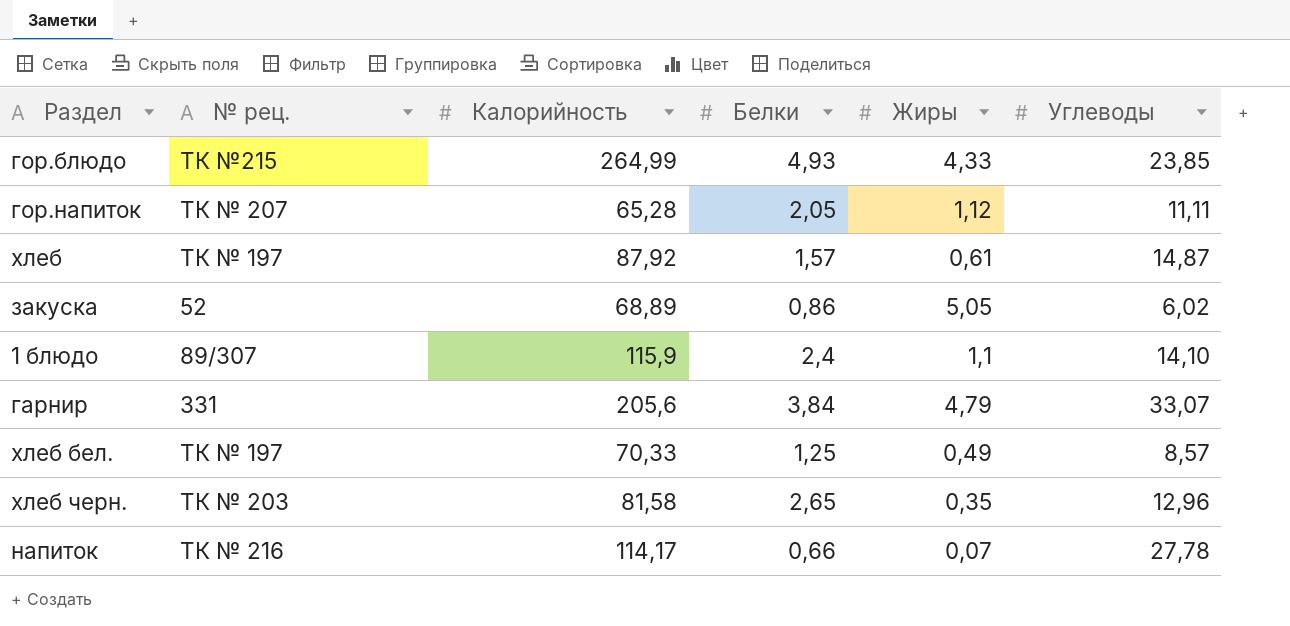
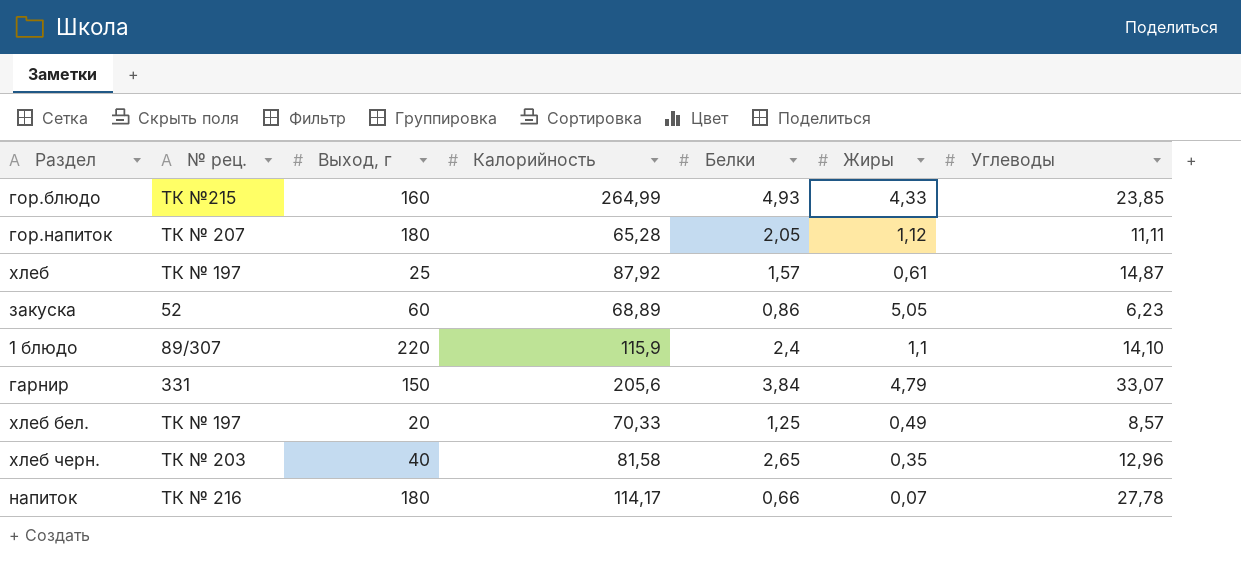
column Выход, г | position: none -> 3
закуска | Углеводы: 6,02 -> 6,23

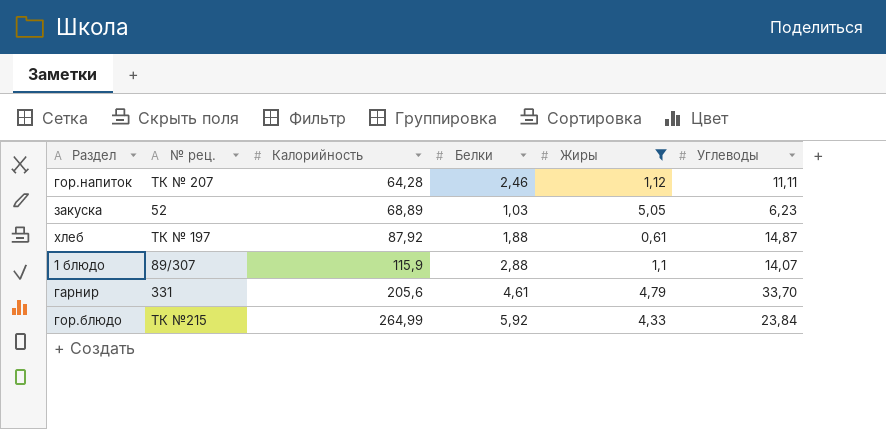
filter: none -> Жиры >= 0,61
row order: none -> Калорийность ascending
column Выход, г | position: 3 -> none
гор.напиток | Калорийность: 65,28 -> 64,28
гор.напиток | Белки: 2,05 -> 2,46
закуска | Белки: 0,86 -> 1,03
хлеб | Белки: 1,57 -> 1,88
1 блюдо | Белки: 2,4 -> 2,88
1 блюдо | Углеводы: 14,10 -> 14,07
гарнир | Белки: 3,84 -> 4,61
гарнир | Углеводы: 33,07 -> 33,70
гор.блюдо | Белки: 4,93 -> 5,92
гор.блюдо | Углеводы: 23,85 -> 23,84

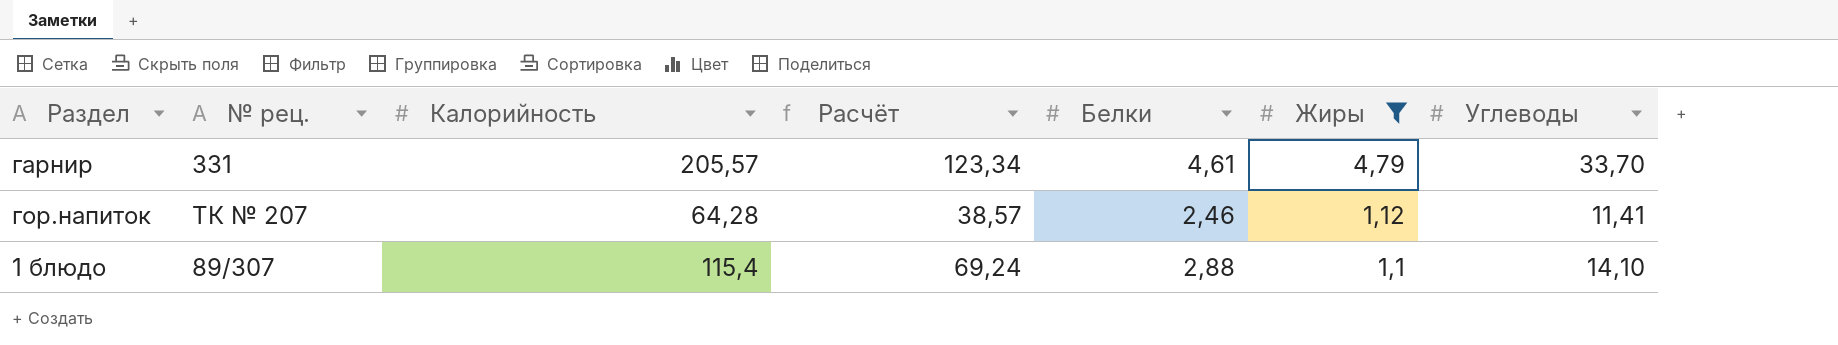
row order: Калорийность ascending -> Жиры descending
column Расчёт | formula: none -> [Калорийность] * 0,6
row закуска: 52 | 68,89 | 1,03 | 5,05 | 6,23 -> none
row хлеб: ТК № 197 | 87,92 | 1,88 | 0,61 | 14,87 -> none
row гор.блюдо: ТК №215 | 264,99 | 5,92 | 4,33 | 23,84 -> none
гарнир | Калорийность: 205,6 -> 205,57
гор.напиток | Углеводы: 11,11 -> 11,41
1 блюдо | Калорийность: 115,9 -> 115,4
1 блюдо | Углеводы: 14,07 -> 14,10

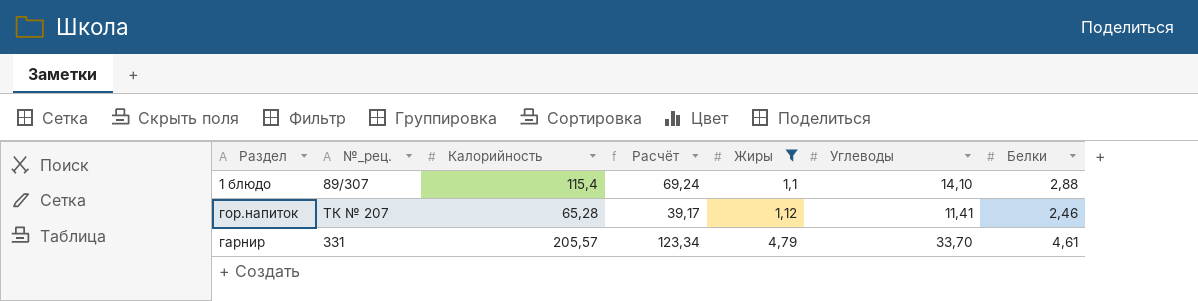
row order: Жиры descending -> Жиры ascending
column name: № рец. -> №_рец.
column Белки | position: 5 -> 7
гор.напиток | Калорийность: 64,28 -> 65,28
гор.напиток | Расчёт: 38,57 -> 39,17

